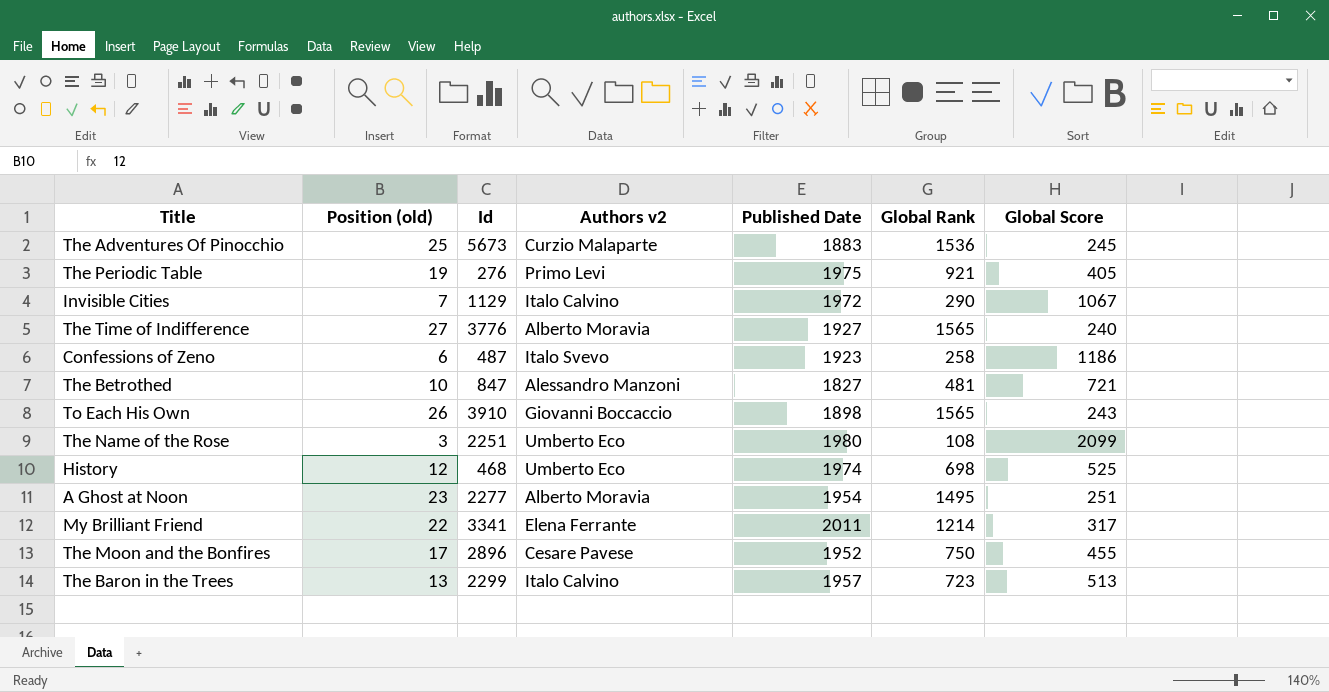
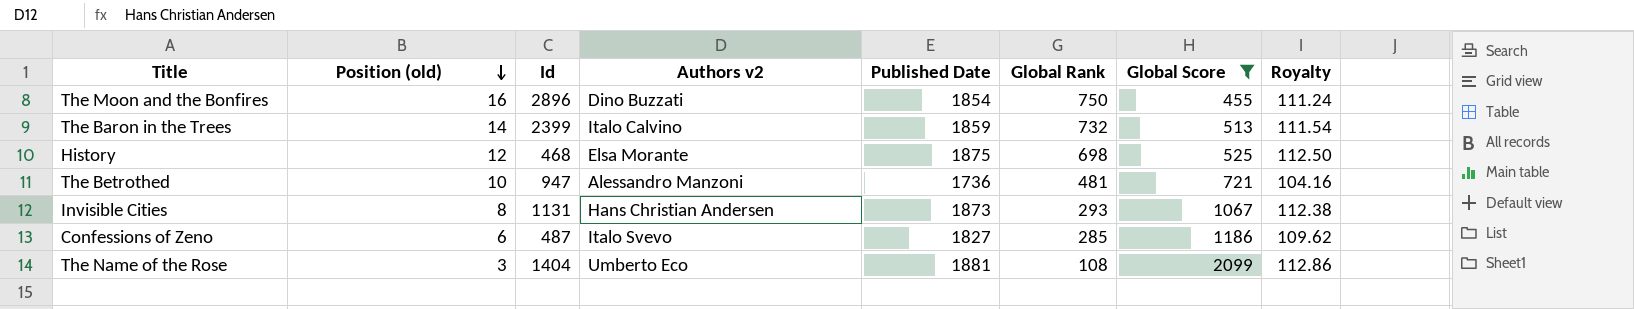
filter: none -> Global Score >= 455
row order: none -> Position (old) descending
column Royalty | formula: none -> [Published Date] * 0.06
The Moon and the Bonfires | Position (old): 17 -> 16
The Moon and the Bonfires | Authors v2: Cesare Pavese -> Dino Buzzati
The Moon and the Bonfires | Published Date: 1952 -> 1854
The Baron in the Trees | Position (old): 13 -> 14
The Baron in the Trees | Id: 2299 -> 2399
The Baron in the Trees | Published Date: 1957 -> 1859
The Baron in the Trees | Global Rank: 723 -> 732
History | Authors v2: Umberto Eco -> Elsa Morante
History | Published Date: 1974 -> 1875
The Betrothed | Id: 847 -> 947
The Betrothed | Published Date: 1827 -> 1736
Invisible Cities | Position (old): 7 -> 8
Invisible Cities | Id: 1129 -> 1131
Invisible Cities | Authors v2: Italo Calvino -> Hans Christian Andersen
Invisible Cities | Published Date: 1972 -> 1873
Invisible Cities | Global Rank: 290 -> 293
Confessions of Zeno | Published Date: 1923 -> 1827
Confessions of Zeno | Global Rank: 258 -> 285
The Name of the Rose | Id: 2251 -> 1404
The Name of the Rose | Published Date: 1980 -> 1881

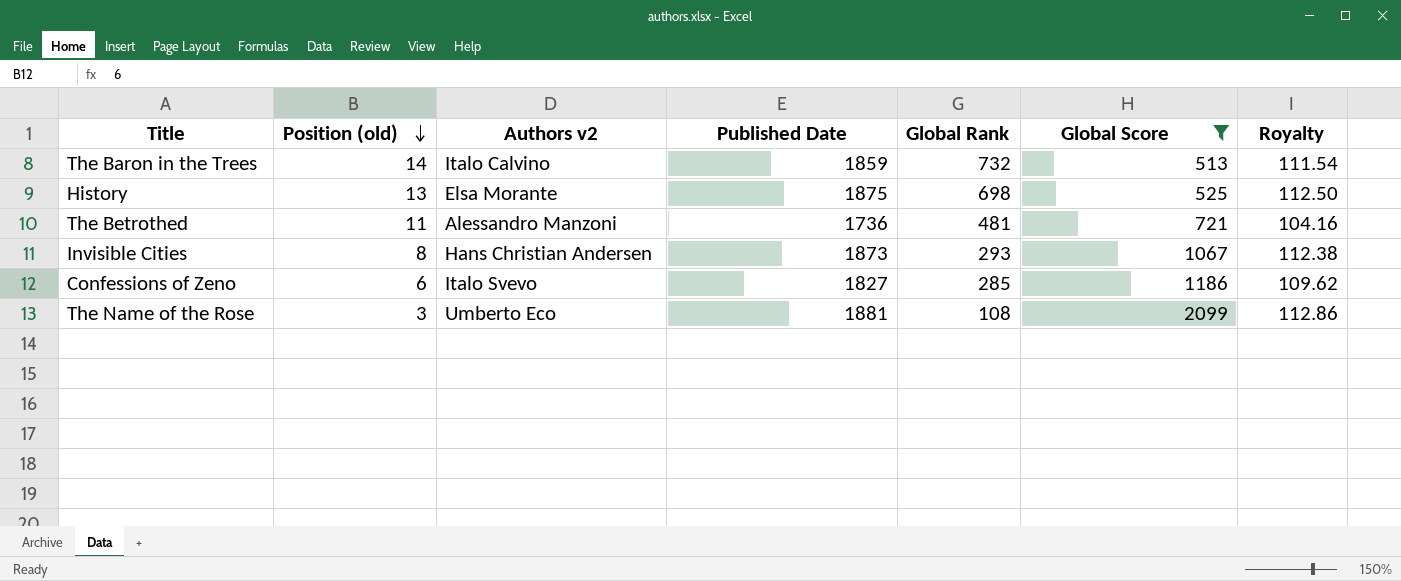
column Id | position: 3 -> none
row The Moon and the Bonfires: 16 | 2896 | Dino Buzzati | 1854 | 750 | 455 | 111.24 -> none
History | Position (old): 12 -> 13
The Betrothed | Position (old): 10 -> 11

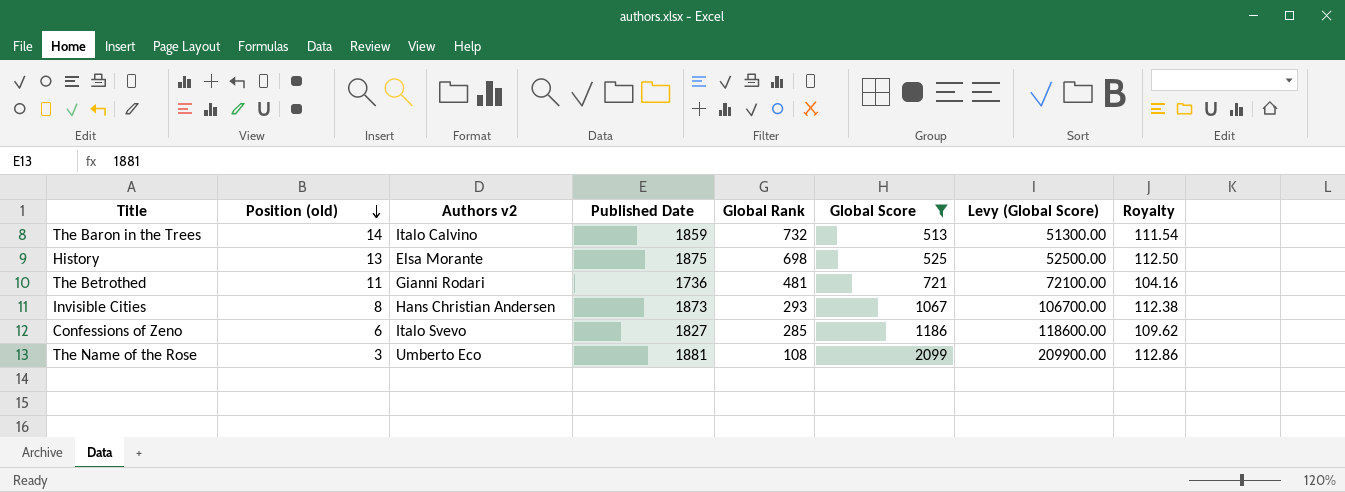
column Levy (Global Score) | formula: none -> [Global Score] * 100
The Betrothed | Authors v2: Alessandro Manzoni -> Gianni Rodari

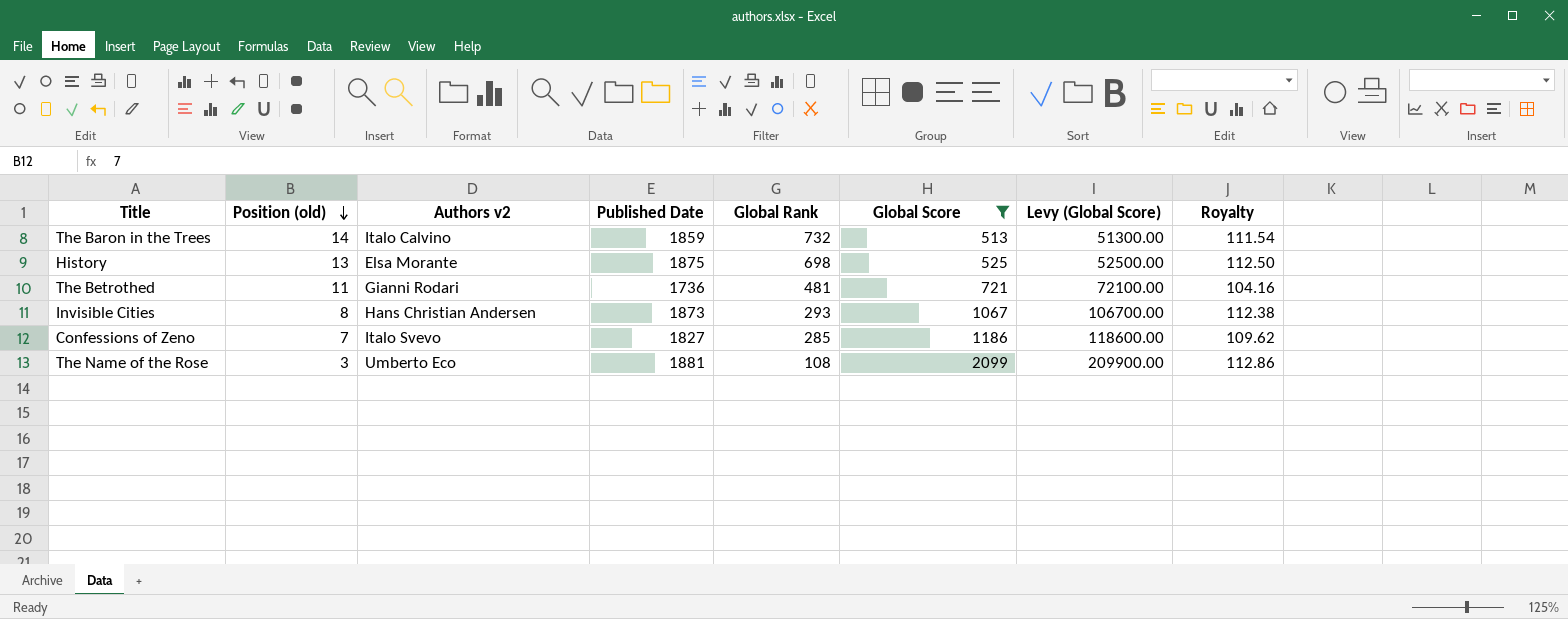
Confessions of Zeno | Position (old): 6 -> 7

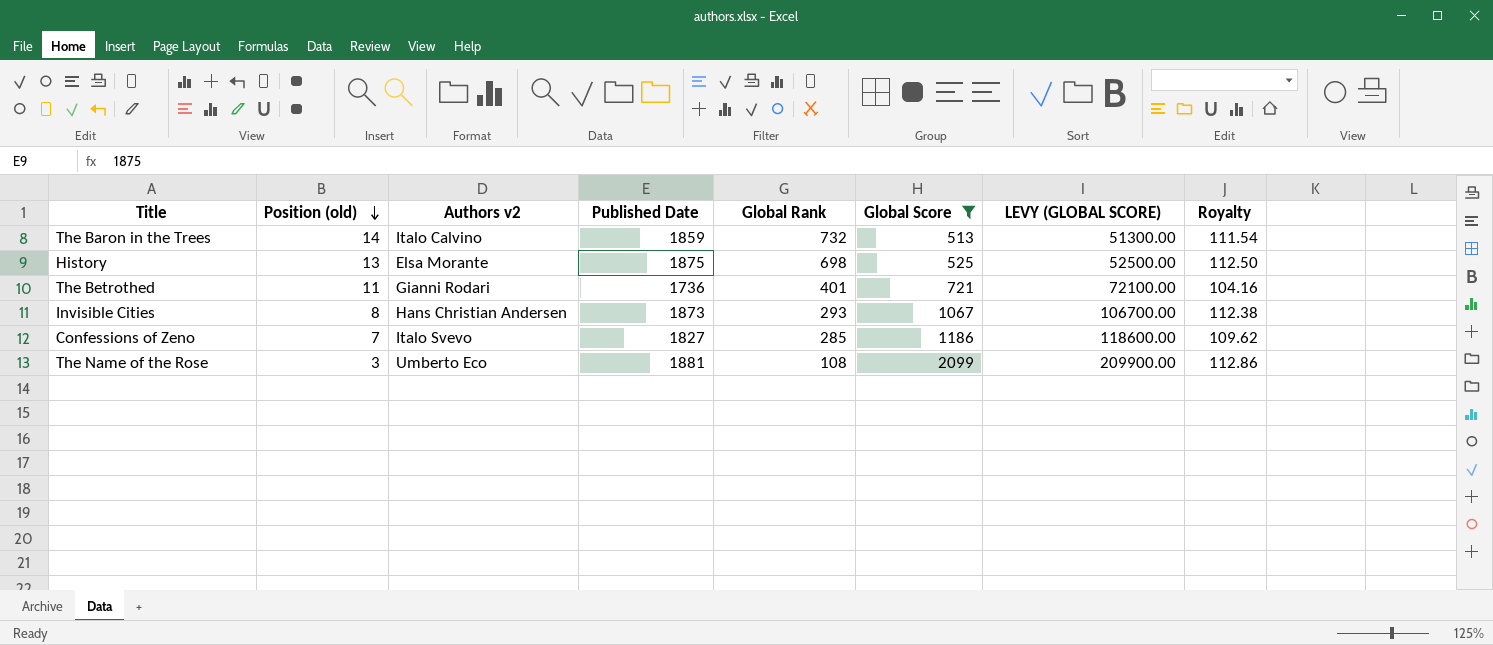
column name: Levy (Global Score) -> LEVY (GLOBAL SCORE)
The Betrothed | Global Rank: 481 -> 401

